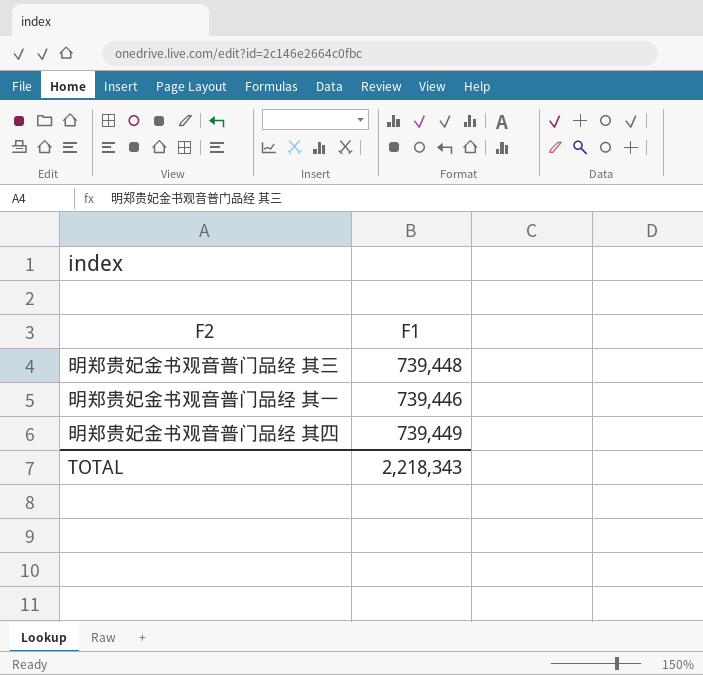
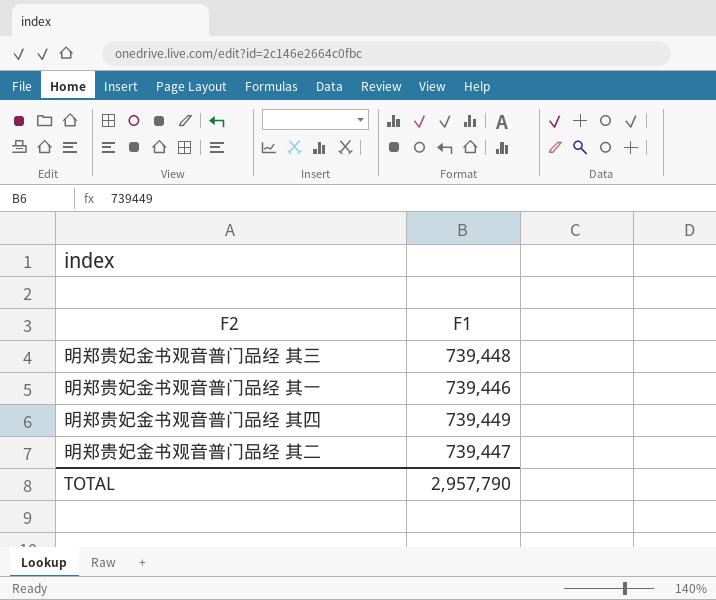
row 明郑贵妃金书观音普门品经 其二: none -> 739,447
TOTAL | F1: 2,218,343 -> 2,957,790

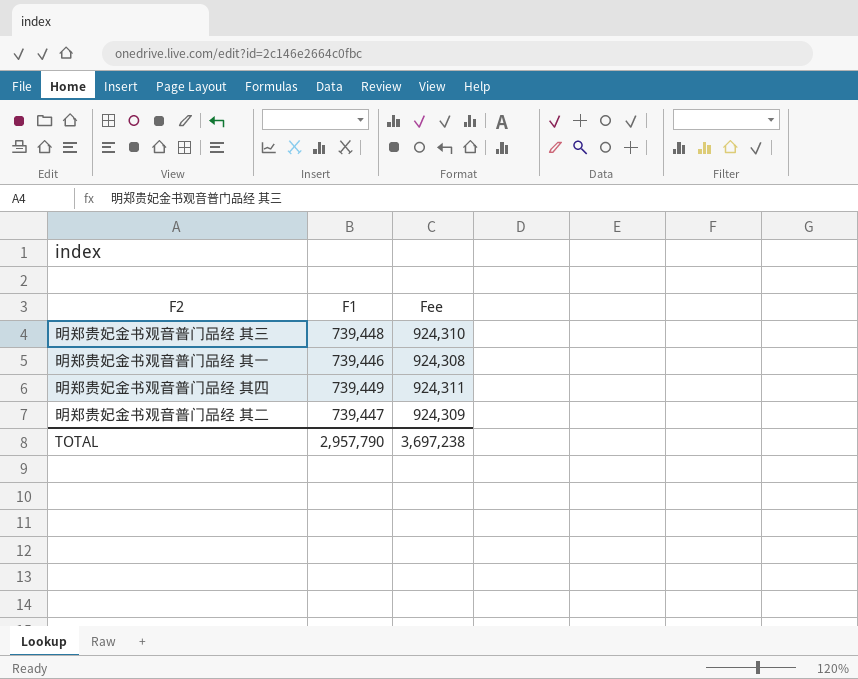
column Fee | formula: none -> [F1] * 1.25

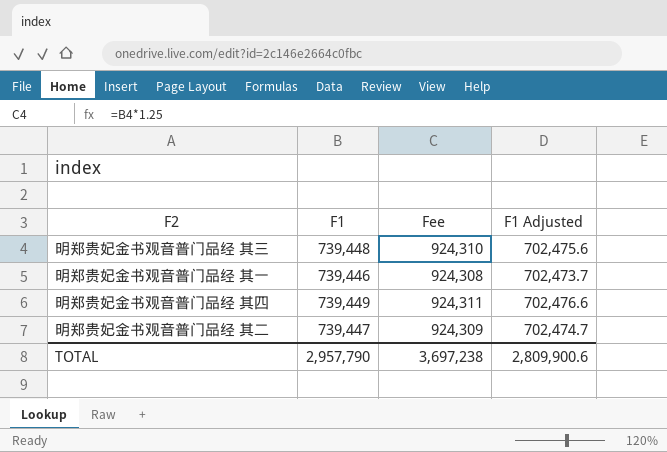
column F1 Adjusted | formula: none -> [F1] * 0.95

